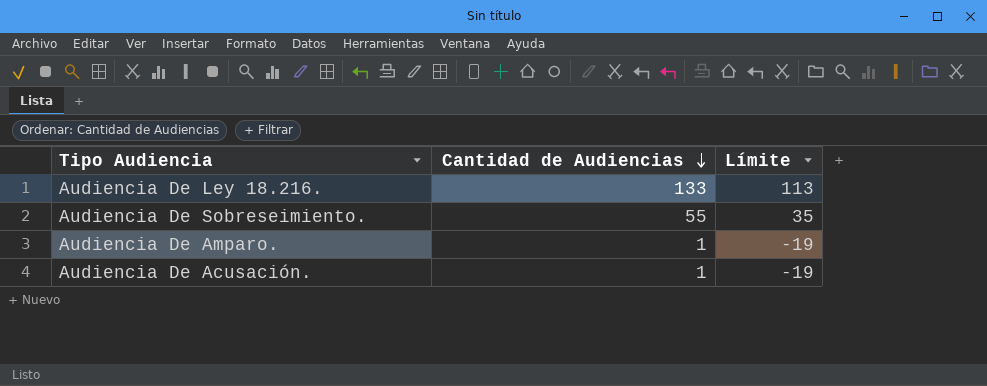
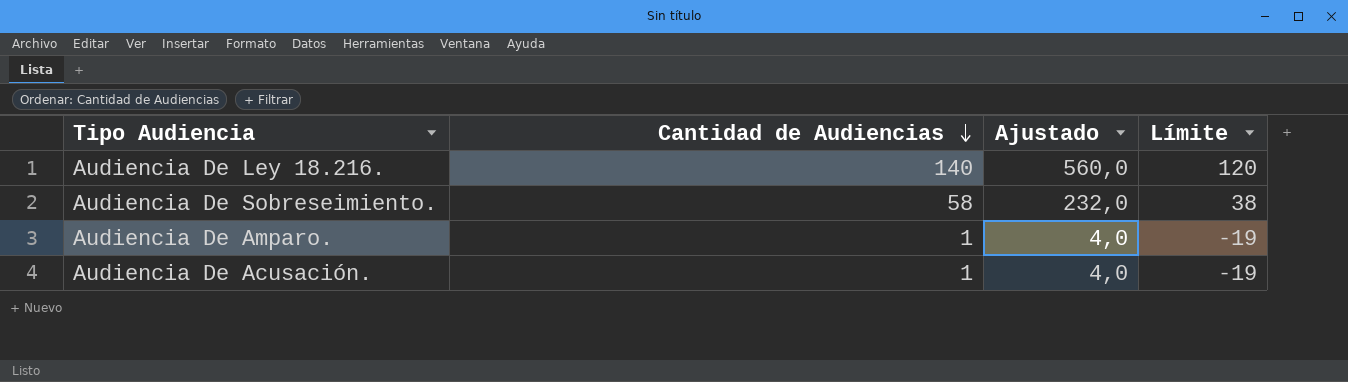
column Ajustado | formula: none -> [Cantidad de Audiencias] * 4
Audiencia De Ley 18.216. | Cantidad de Audiencias: 133 -> 140
Audiencia De Ley 18.216. | Límite: 113 -> 120
Audiencia De Sobreseimiento. | Cantidad de Audiencias: 55 -> 58
Audiencia De Sobreseimiento. | Límite: 35 -> 38

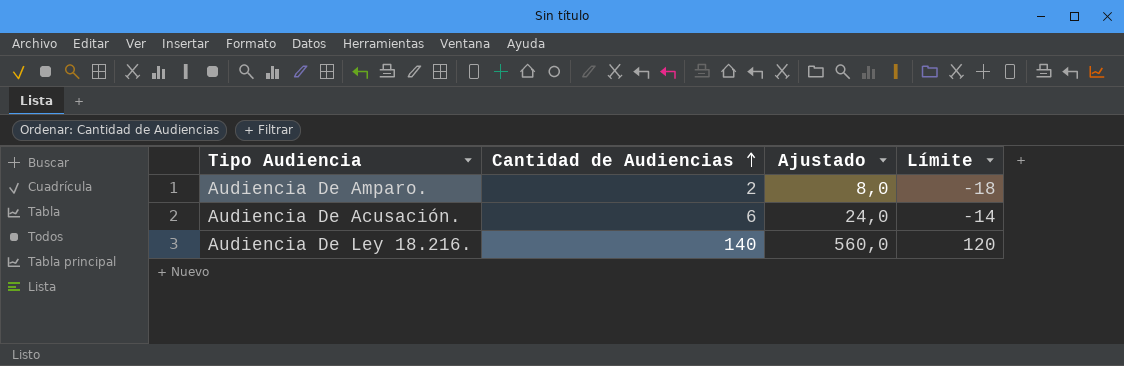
row order: Cantidad de Audiencias descending -> Cantidad de Audiencias ascending
row Audiencia De Sobreseimiento.: 58 | 232,0 | 38 -> none
Audiencia De Amparo. | Cantidad de Audiencias: 1 -> 2
Audiencia De Amparo. | Ajustado: 4,0 -> 8,0
Audiencia De Amparo. | Límite: -19 -> -18
Audiencia De Acusación. | Cantidad de Audiencias: 1 -> 6
Audiencia De Acusación. | Ajustado: 4,0 -> 24,0
Audiencia De Acusación. | Límite: -19 -> -14

